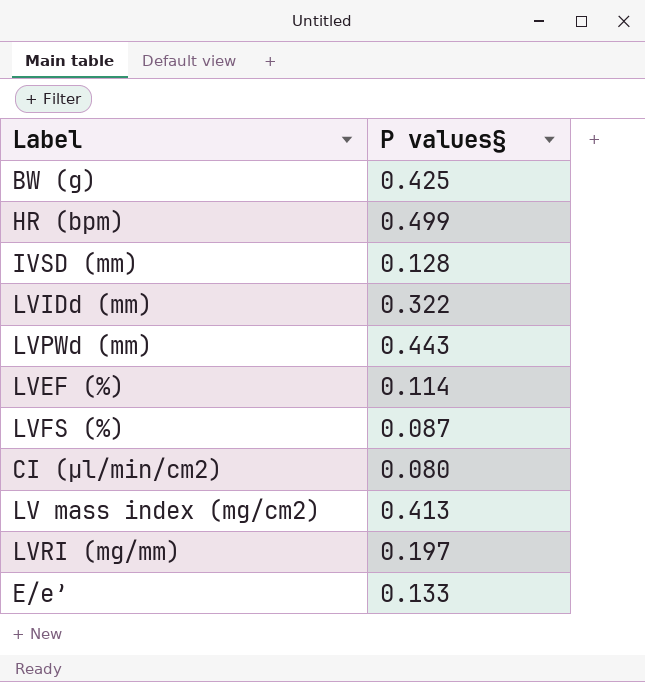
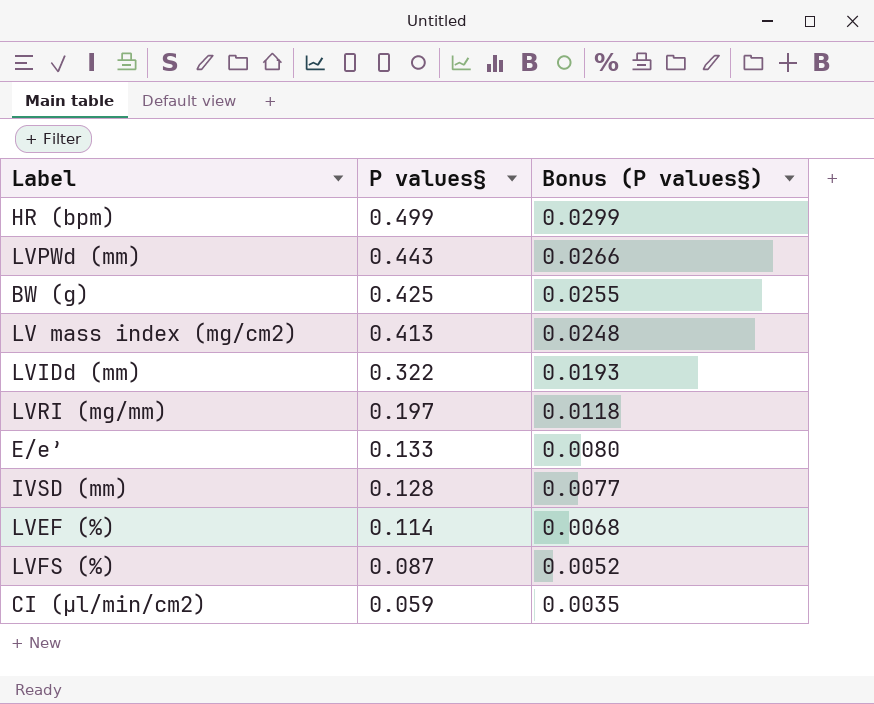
row order: none -> P values§ descending
column Bonus (P values§) | formula: none -> [P values§] * 0.06
CI (µl/min/cm2) | P values§: 0.080 -> 0.059

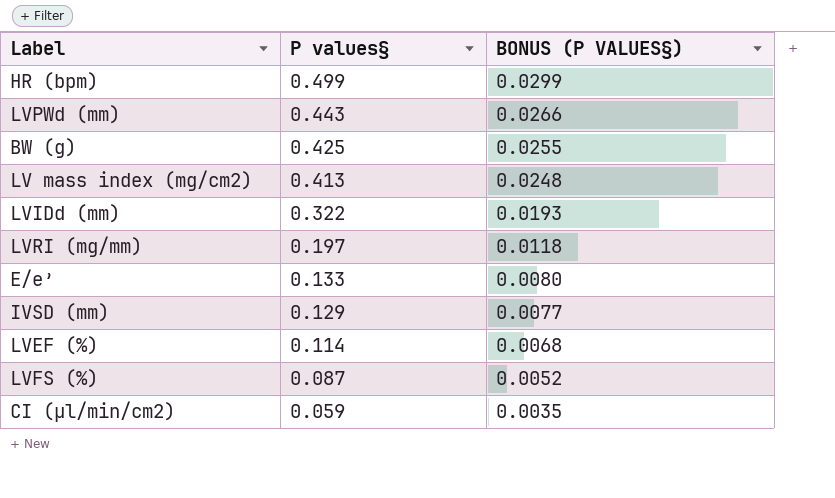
column name: Bonus (P values§) -> BONUS (P VALUES§)
IVSD (mm) | P values§: 0.128 -> 0.129

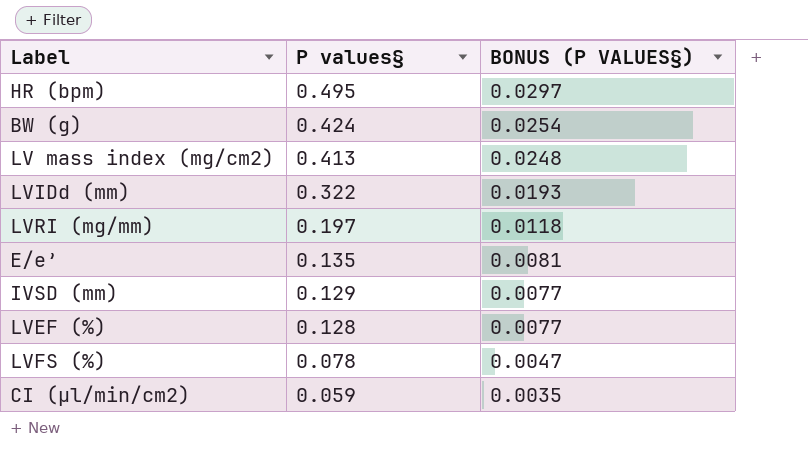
row LVPWd (mm): 0.443 | 0.0266 -> none
HR (bpm) | P values§: 0.499 -> 0.495
HR (bpm) | BONUS (P VALUES§): 0.0299 -> 0.0297
BW (g) | P values§: 0.425 -> 0.424
BW (g) | BONUS (P VALUES§): 0.0255 -> 0.0254
E/e’ | P values§: 0.133 -> 0.135
E/e’ | BONUS (P VALUES§): 0.0080 -> 0.0081
LVEF (%) | P values§: 0.114 -> 0.128
LVEF (%) | BONUS (P VALUES§): 0.0068 -> 0.0077
LVFS (%) | P values§: 0.087 -> 0.078
LVFS (%) | BONUS (P VALUES§): 0.0052 -> 0.0047

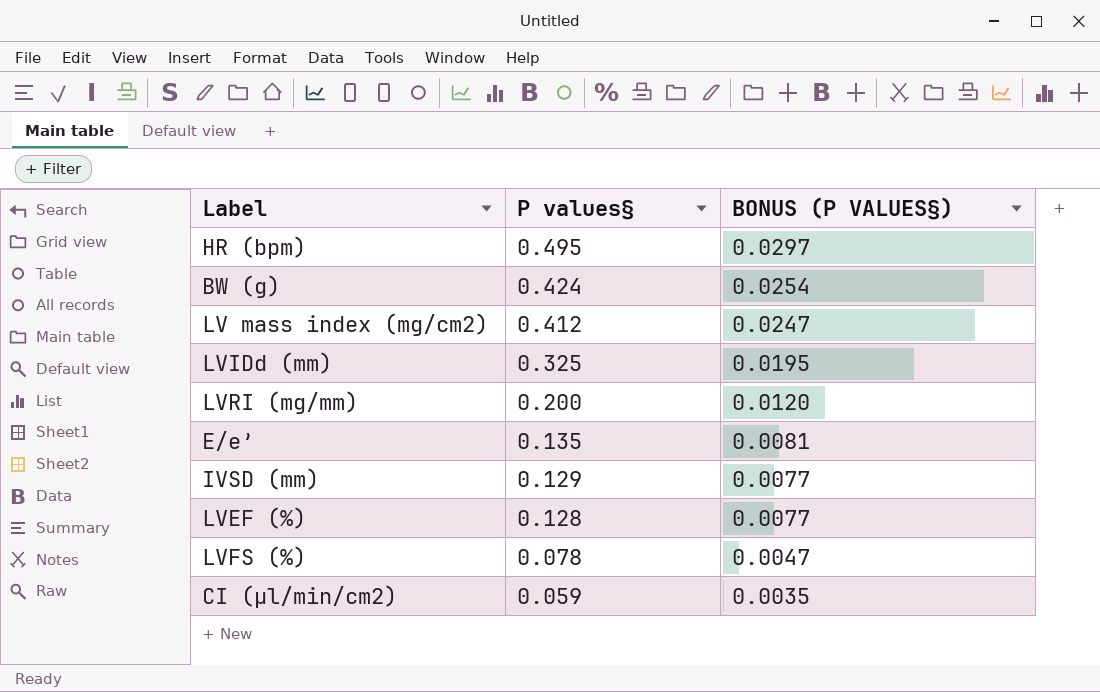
LV mass index (mg/cm2) | P values§: 0.413 -> 0.412
LV mass index (mg/cm2) | BONUS (P VALUES§): 0.0248 -> 0.0247
LVIDd (mm) | P values§: 0.322 -> 0.325
LVIDd (mm) | BONUS (P VALUES§): 0.0193 -> 0.0195
LVRI (mg/mm) | P values§: 0.197 -> 0.200
LVRI (mg/mm) | BONUS (P VALUES§): 0.0118 -> 0.0120

